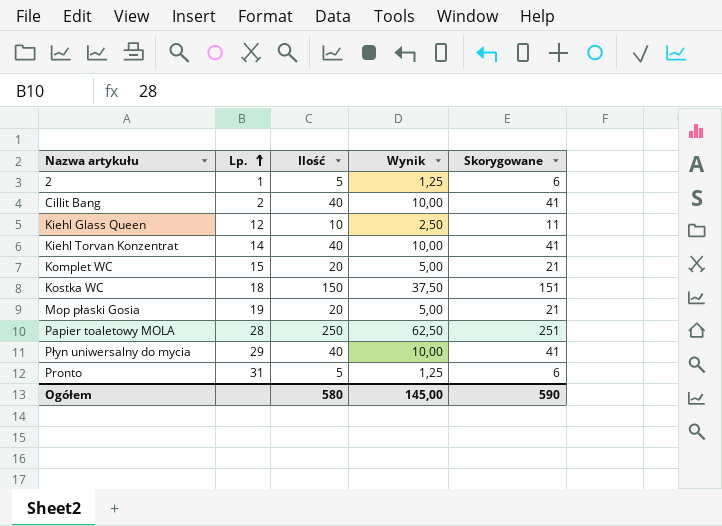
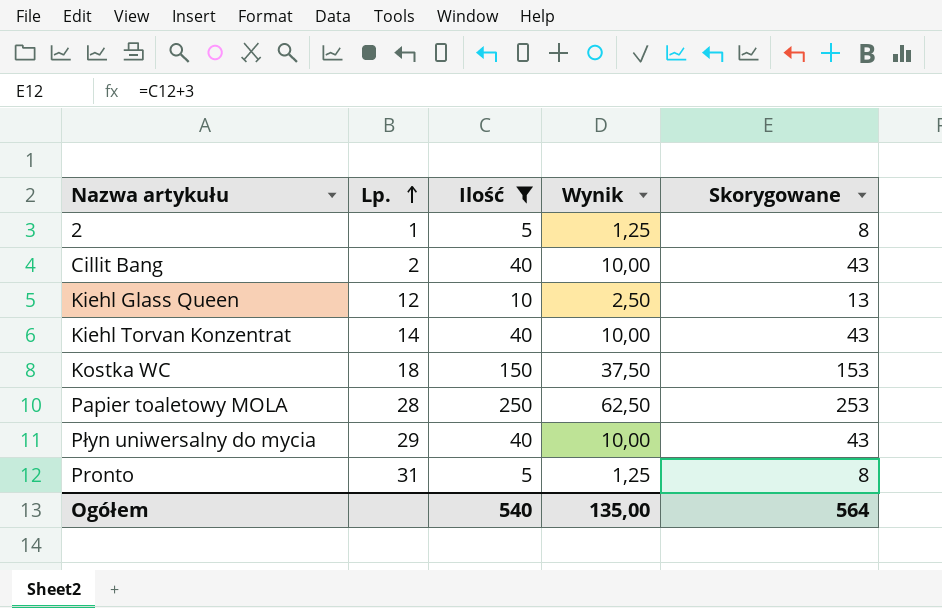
filter: none -> Ilość != 20
column Skorygowane | formula: [Ilość] + 1 -> [Ilość] + 3
Ogółem | Ilość: 580 -> 540
Ogółem | Wynik: 145,00 -> 135,00
Ogółem | Skorygowane: 590 -> 564

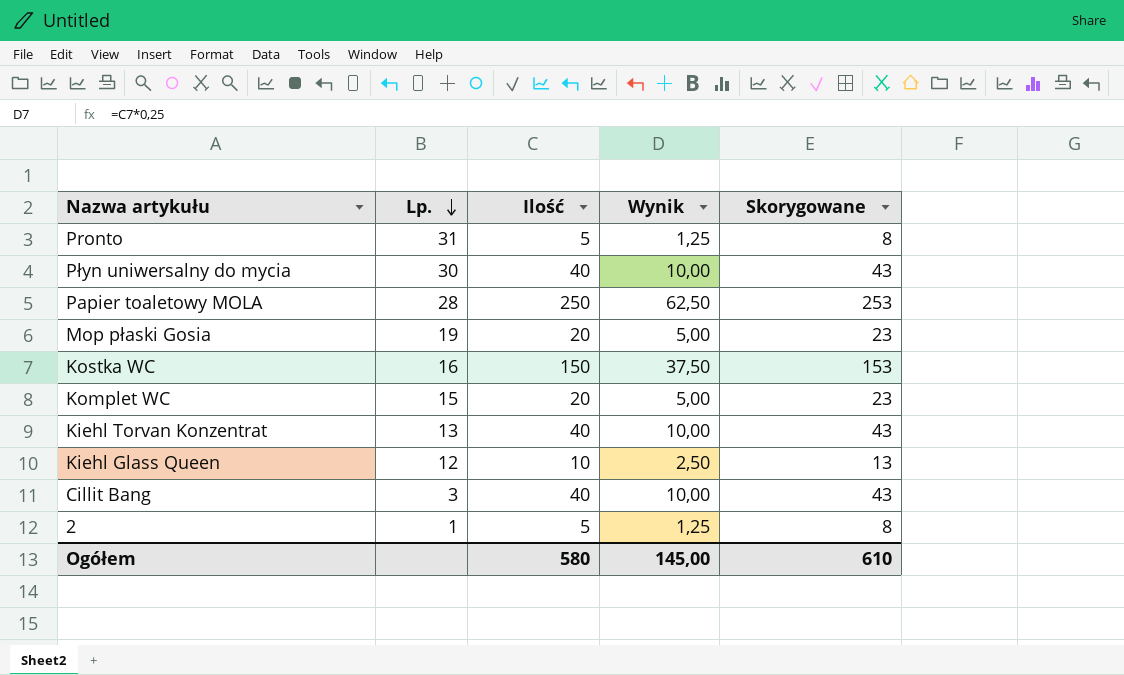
filter: Ilość != 20 -> none
row order: Lp. ascending -> Lp. descending
Płyn uniwersalny do mycia | Lp.: 29 -> 30
Kostka WC | Lp.: 18 -> 16
Kiehl Torvan Konzentrat | Lp.: 14 -> 13
Cillit Bang | Lp.: 2 -> 3
Ogółem | Ilość: 540 -> 580
Ogółem | Wynik: 135,00 -> 145,00
Ogółem | Skorygowane: 564 -> 610

